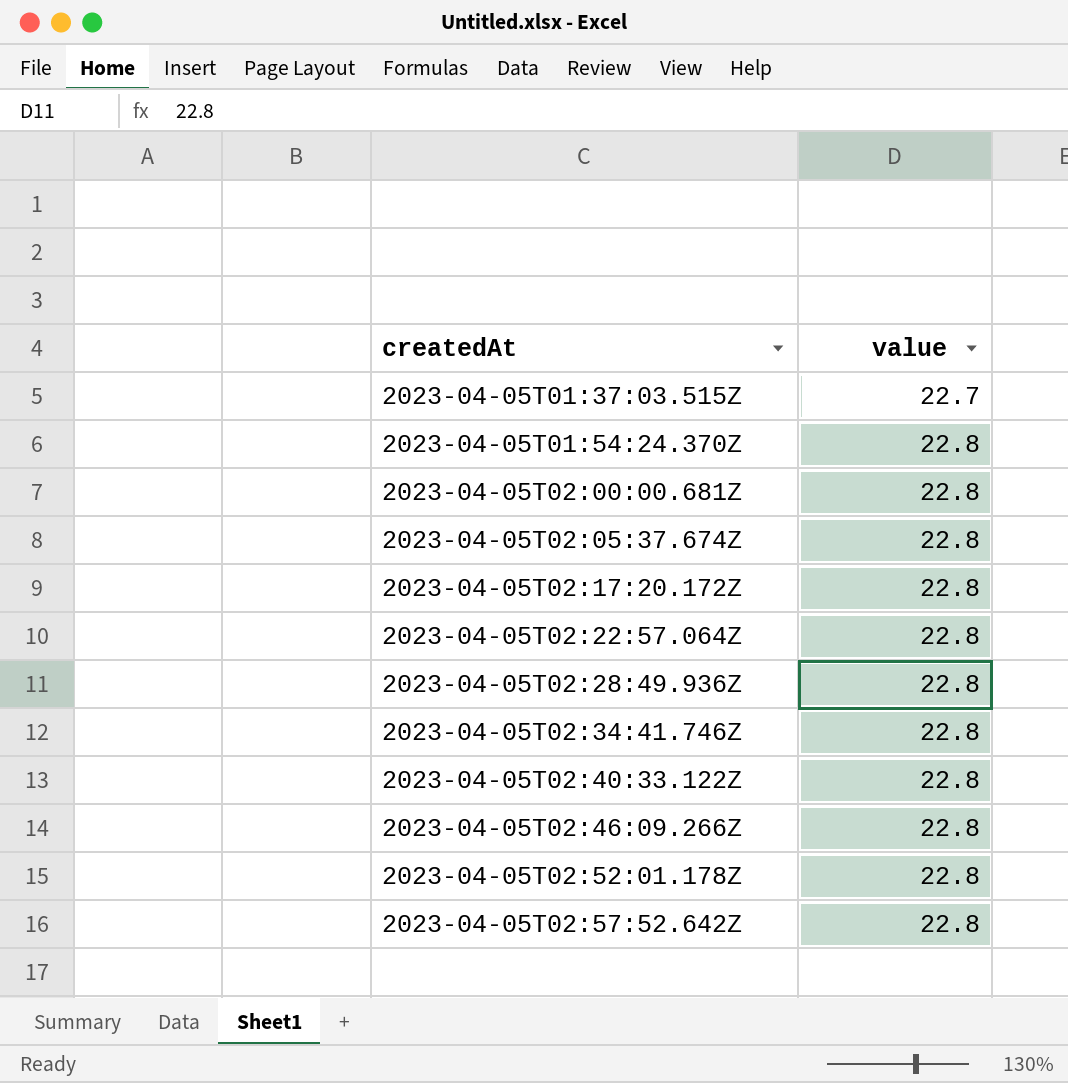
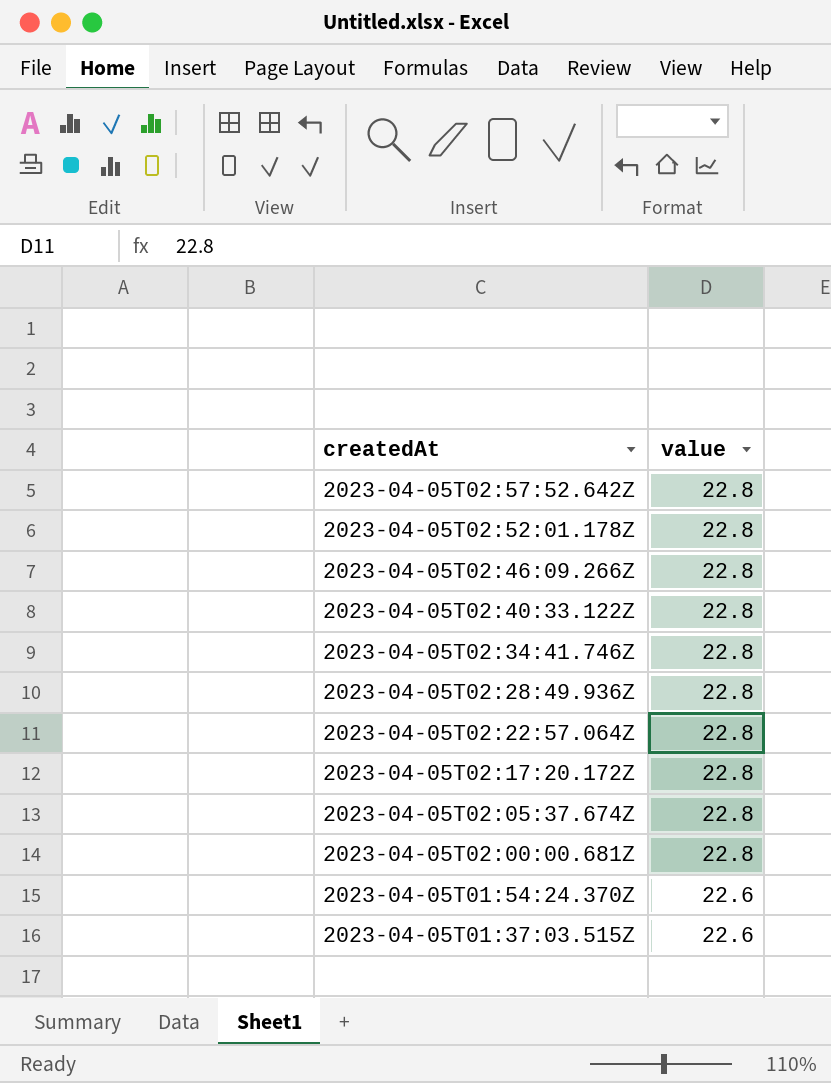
row order: createdAt ascending -> createdAt descending
2023-04-05T01:54:24.370Z | value: 22.8 -> 22.6
2023-04-05T01:37:03.515Z | value: 22.7 -> 22.6

